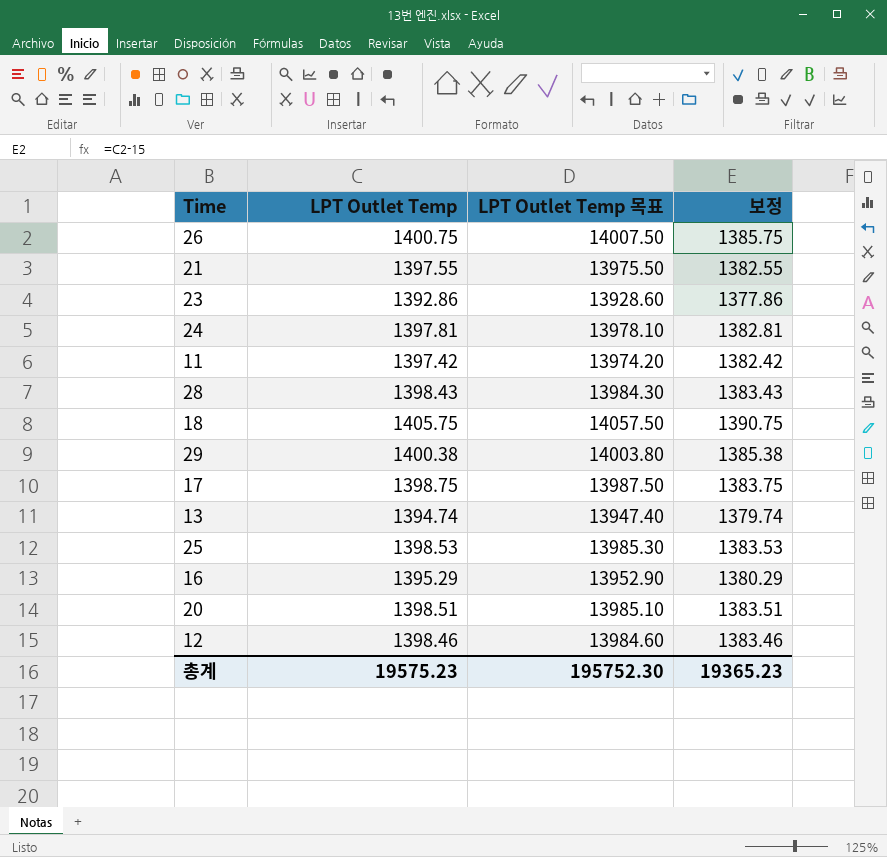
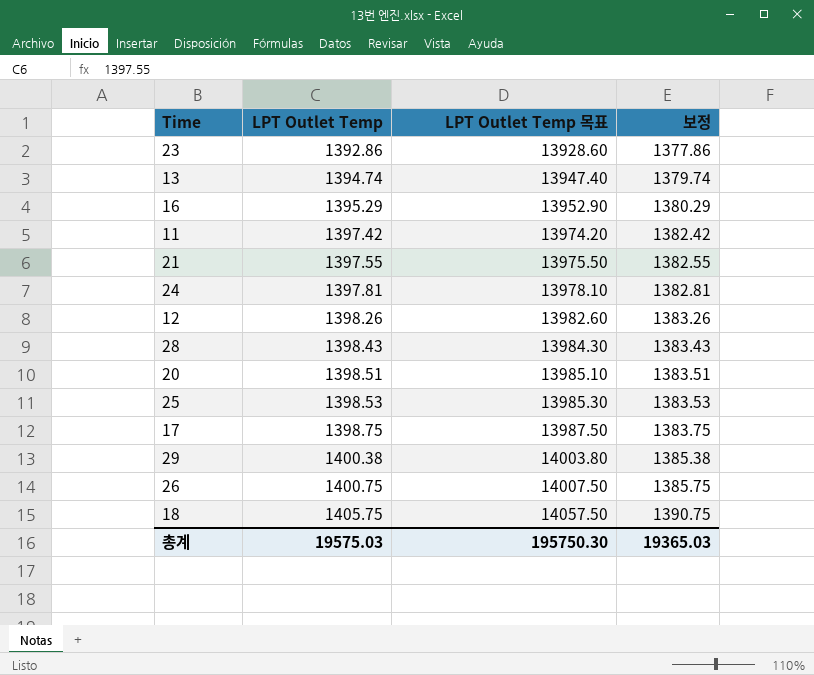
row order: none -> LPT Outlet Temp ascending
12 | LPT Outlet Temp: 1398.46 -> 1398.26
12 | LPT Outlet Temp 목표: 13984.60 -> 13982.60
12 | 보정: 1383.46 -> 1383.26
총계 | LPT Outlet Temp: 19575.23 -> 19575.03
총계 | LPT Outlet Temp 목표: 195752.30 -> 195750.30
총계 | 보정: 19365.23 -> 19365.03

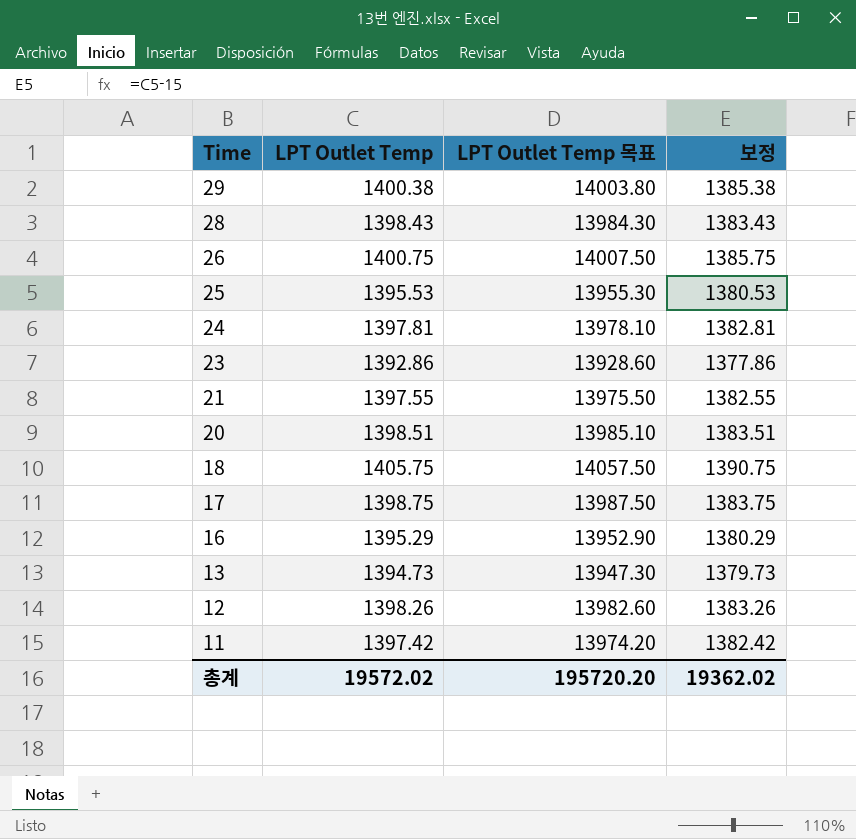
row order: LPT Outlet Temp ascending -> Time descending
25 | LPT Outlet Temp: 1398.53 -> 1395.53
25 | LPT Outlet Temp 목표: 13985.30 -> 13955.30
25 | 보정: 1383.53 -> 1380.53
13 | LPT Outlet Temp: 1394.74 -> 1394.73
13 | LPT Outlet Temp 목표: 13947.40 -> 13947.30
13 | 보정: 1379.74 -> 1379.73
총계 | LPT Outlet Temp: 19575.03 -> 19572.02
총계 | LPT Outlet Temp 목표: 195750.30 -> 195720.20
총계 | 보정: 19365.03 -> 19362.02

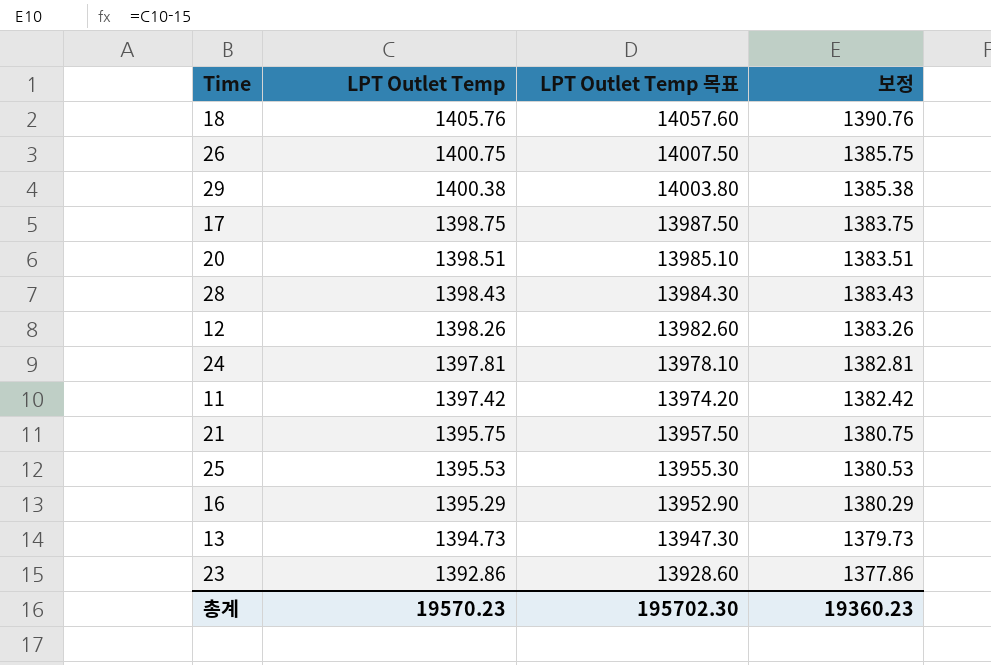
row order: Time descending -> LPT Outlet Temp descending
18 | LPT Outlet Temp: 1405.75 -> 1405.76
18 | LPT Outlet Temp 목표: 14057.50 -> 14057.60
18 | 보정: 1390.75 -> 1390.76
21 | LPT Outlet Temp: 1397.55 -> 1395.75
21 | LPT Outlet Temp 목표: 13975.50 -> 13957.50
21 | 보정: 1382.55 -> 1380.75
총계 | LPT Outlet Temp: 19572.02 -> 19570.23
총계 | LPT Outlet Temp 목표: 195720.20 -> 195702.30
총계 | 보정: 19362.02 -> 19360.23

